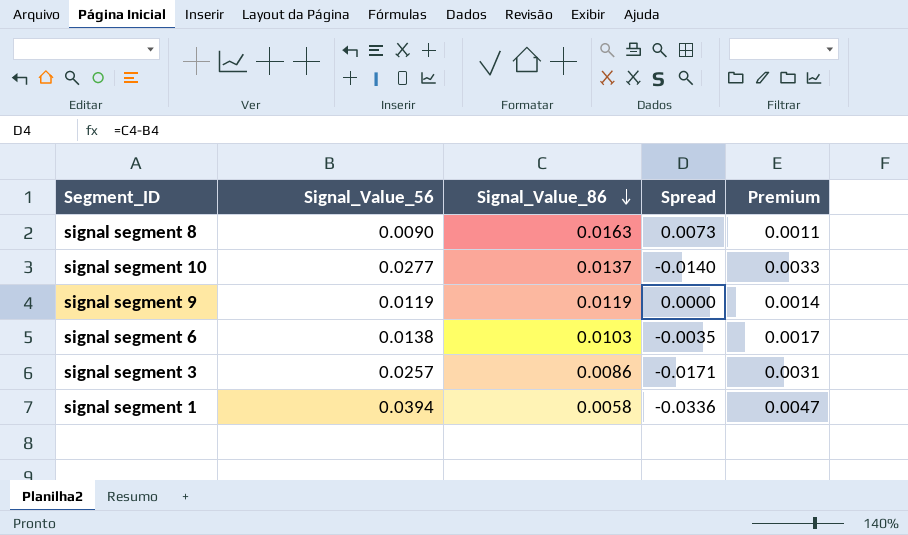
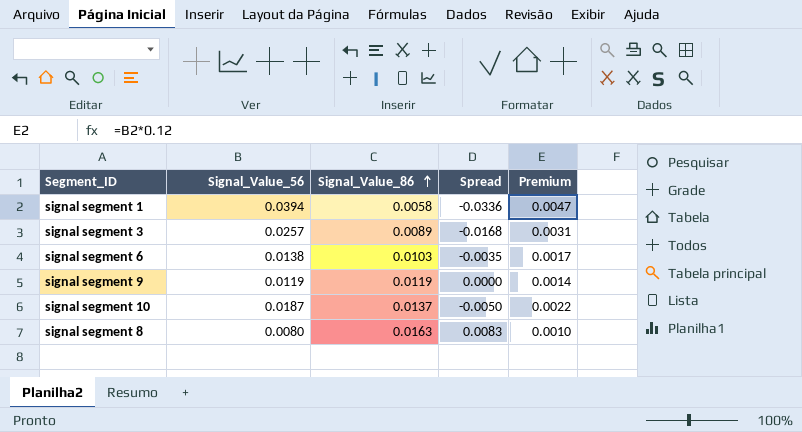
row order: Signal_Value_86 descending -> Signal_Value_86 ascending
signal segment 3 | Signal_Value_86: 0.0086 -> 0.0089
signal segment 3 | Spread: -0.0171 -> -0.0168
signal segment 10 | Signal_Value_56: 0.0277 -> 0.0187
signal segment 10 | Spread: -0.0140 -> -0.0050
signal segment 10 | Premium: 0.0033 -> 0.0022
signal segment 8 | Signal_Value_56: 0.0090 -> 0.0080
signal segment 8 | Spread: 0.0073 -> 0.0083
signal segment 8 | Premium: 0.0011 -> 0.0010

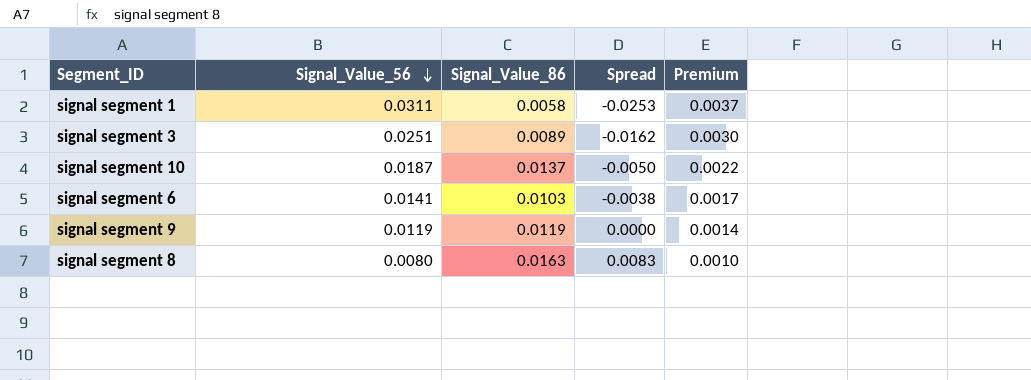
row order: Signal_Value_86 ascending -> Signal_Value_56 descending
signal segment 1 | Signal_Value_56: 0.0394 -> 0.0311
signal segment 1 | Spread: -0.0336 -> -0.0253
signal segment 1 | Premium: 0.0047 -> 0.0037
signal segment 3 | Signal_Value_56: 0.0257 -> 0.0251
signal segment 3 | Spread: -0.0168 -> -0.0162
signal segment 3 | Premium: 0.0031 -> 0.0030
signal segment 6 | Signal_Value_56: 0.0138 -> 0.0141
signal segment 6 | Spread: -0.0035 -> -0.0038

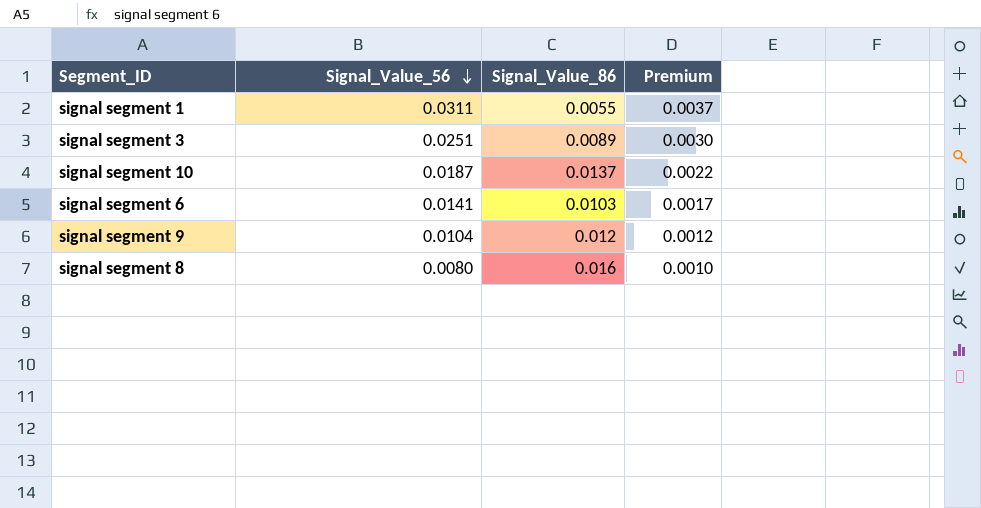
column Spread | formula: [Signal_Value_86] - [Signal_Value_56] -> none
signal segment 1 | Signal_Value_86: 0.0058 -> 0.0055
signal segment 9 | Signal_Value_56: 0.0119 -> 0.0104
signal segment 9 | Signal_Value_86: 0.0119 -> 0.012
signal segment 9 | Premium: 0.0014 -> 0.0012
signal segment 8 | Signal_Value_86: 0.0163 -> 0.016

